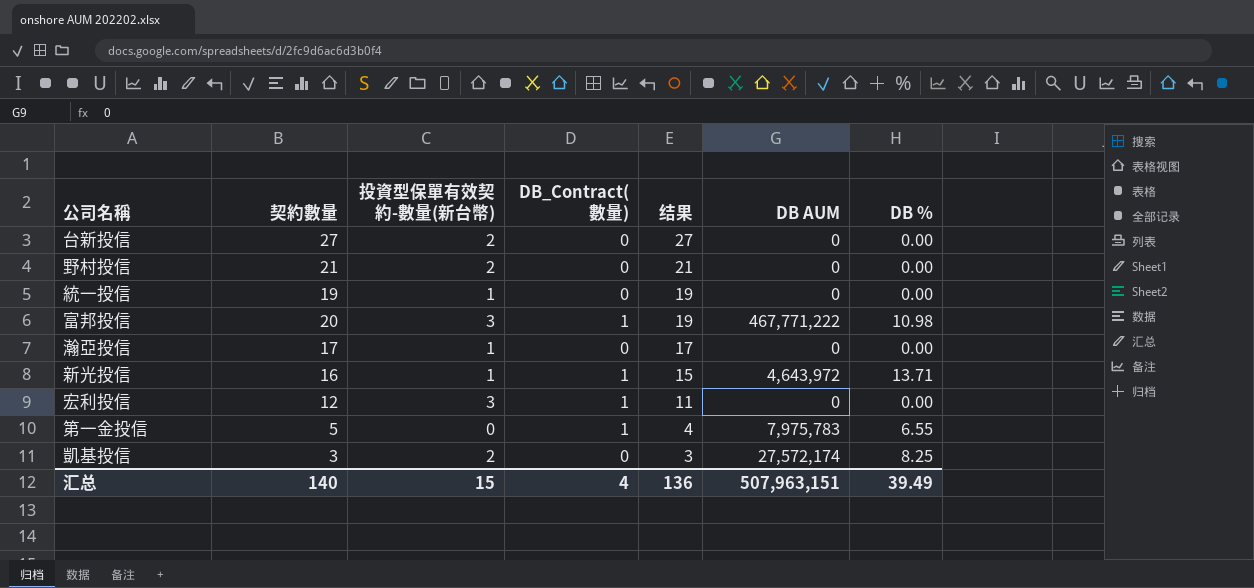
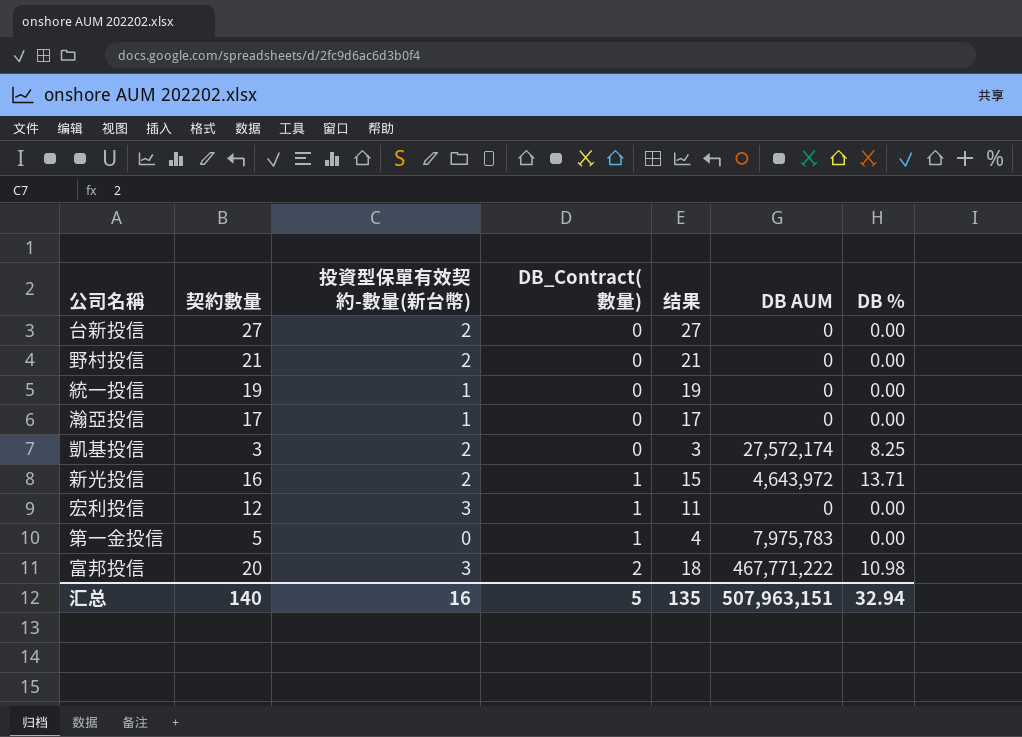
row order: 结果 descending -> DB_Contract(數量) ascending
新光投信 | 投資型保單有效契約-數量(新台幣): 1 -> 2
第一金投信 | DB %: 6.55 -> 0.00
富邦投信 | DB_Contract(數量): 1 -> 2
富邦投信 | 结果: 19 -> 18
汇总 | 投資型保單有效契約-數量(新台幣): 15 -> 16
汇总 | DB_Contract(數量): 4 -> 5
汇总 | 结果: 136 -> 135
汇总 | DB %: 39.49 -> 32.94

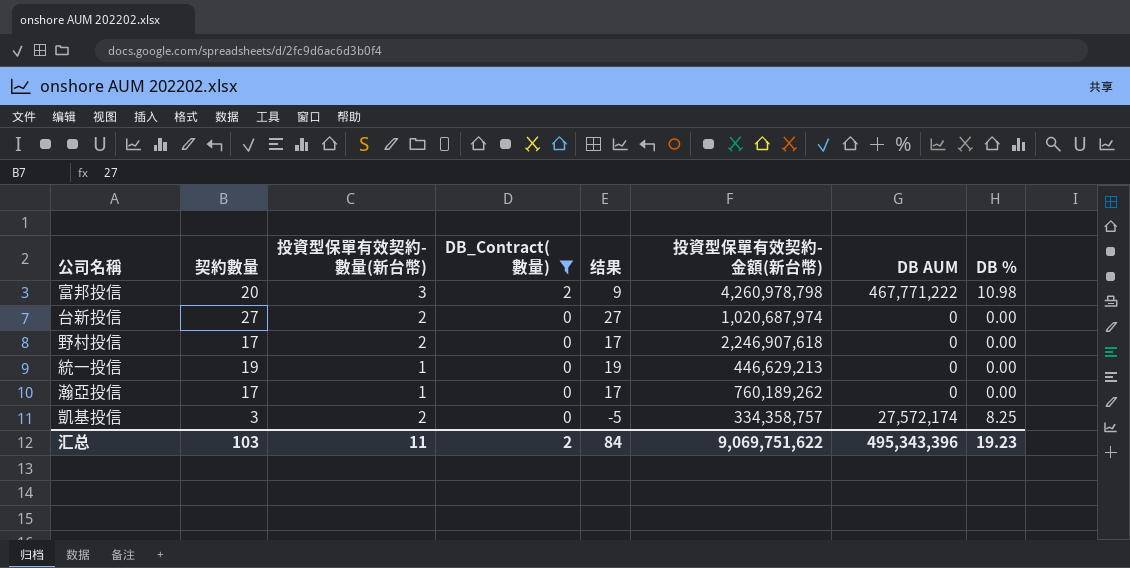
filter: none -> DB_Contract(數量) != 1
row order: DB_Contract(數量) ascending -> DB_Contract(數量) descending
column 结果 | formula: [契約數量] - [DB_Contract(數量)] -> [契約數量] - [DB %]
column 投資型保單有效契約-金額(新台幣) | position: none -> 6
野村投信 | 契約數量: 21 -> 17
汇总 | 契約數量: 140 -> 103
汇总 | 投資型保單有效契約-數量(新台幣): 16 -> 11
汇总 | DB_Contract(數量): 5 -> 2
汇总 | 结果: 135 -> 84
汇总 | DB AUM: 507,963,151 -> 495,343,396
汇总 | DB %: 32.94 -> 19.23

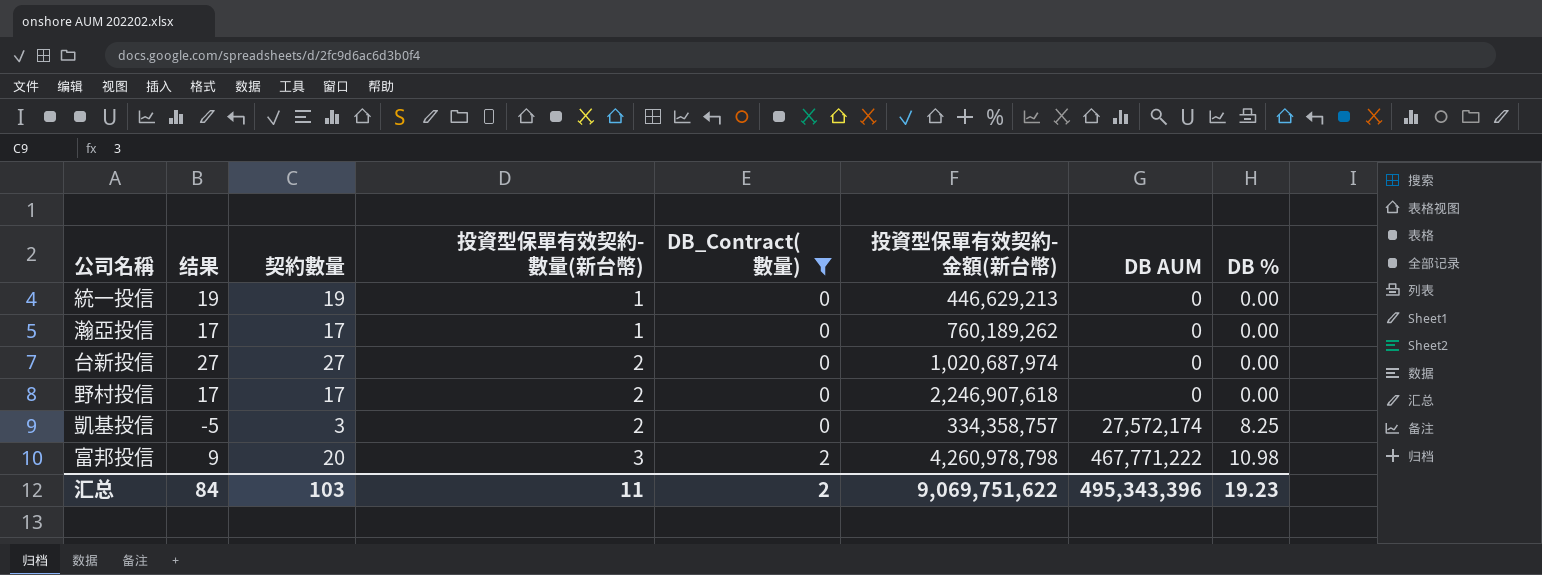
row order: DB_Contract(數量) descending -> 投資型保單有效契約-數量(新台幣) ascending
column 结果 | position: 5 -> 2

